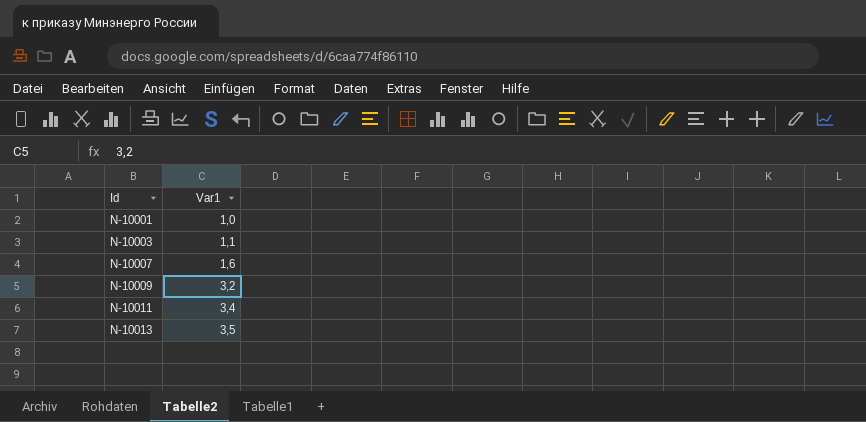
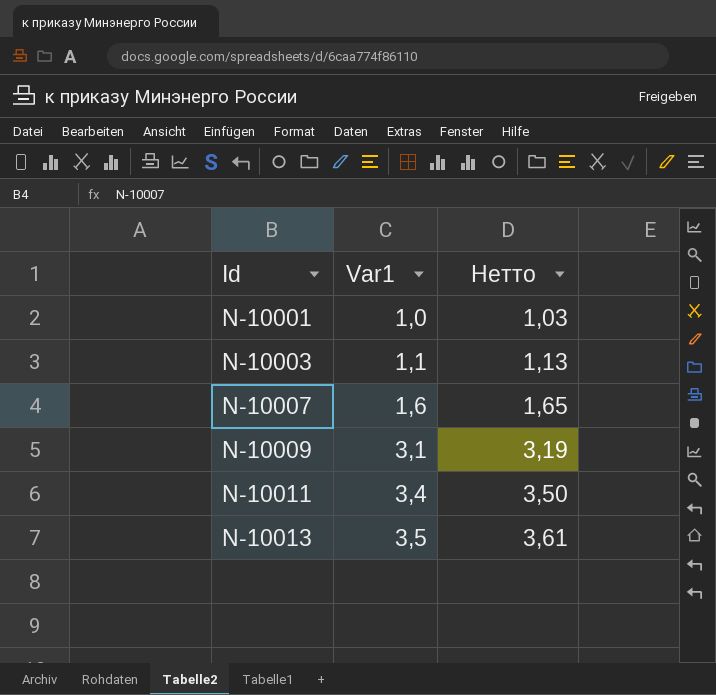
column Нетто | formula: none -> [Var1] * 1,03
N-10009 | Var1: 3,2 -> 3,1

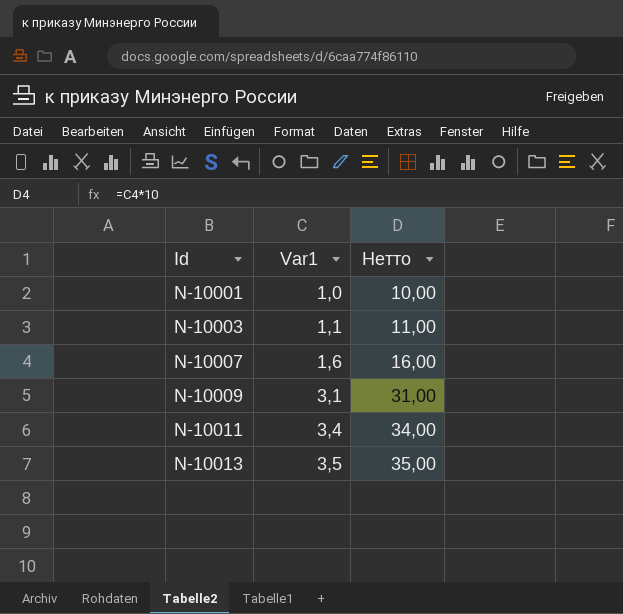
column Нетто | formula: [Var1] * 1,03 -> [Var1] * 10

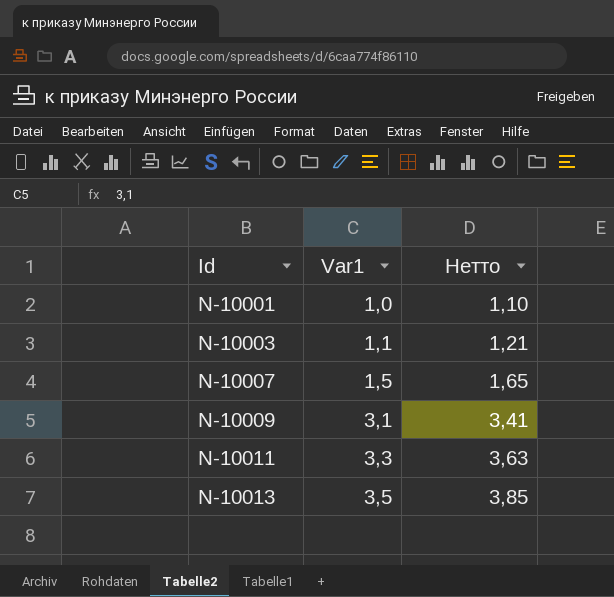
column Нетто | formula: [Var1] * 10 -> [Var1] * 1,1
N-10007 | Var1: 1,6 -> 1,5
N-10011 | Var1: 3,4 -> 3,3

